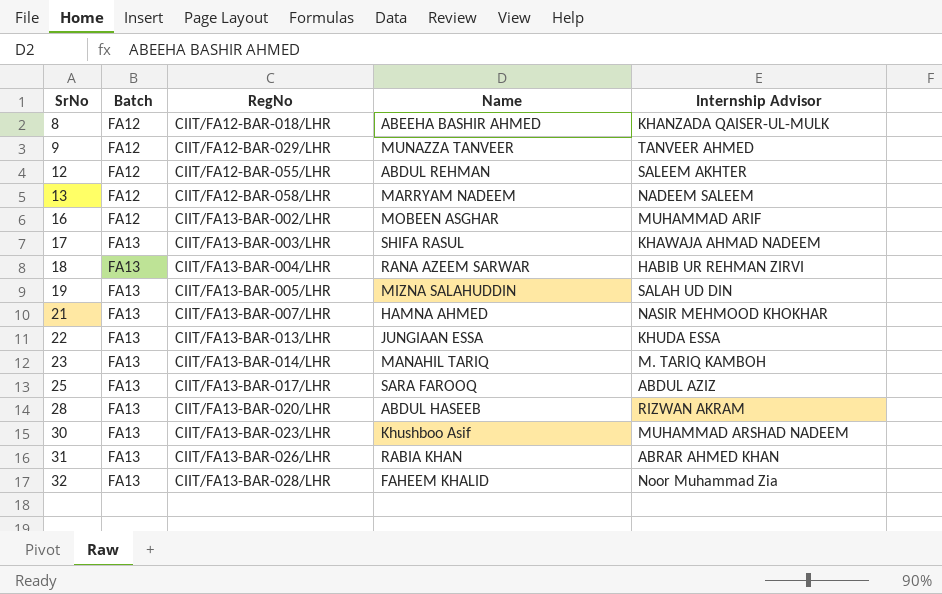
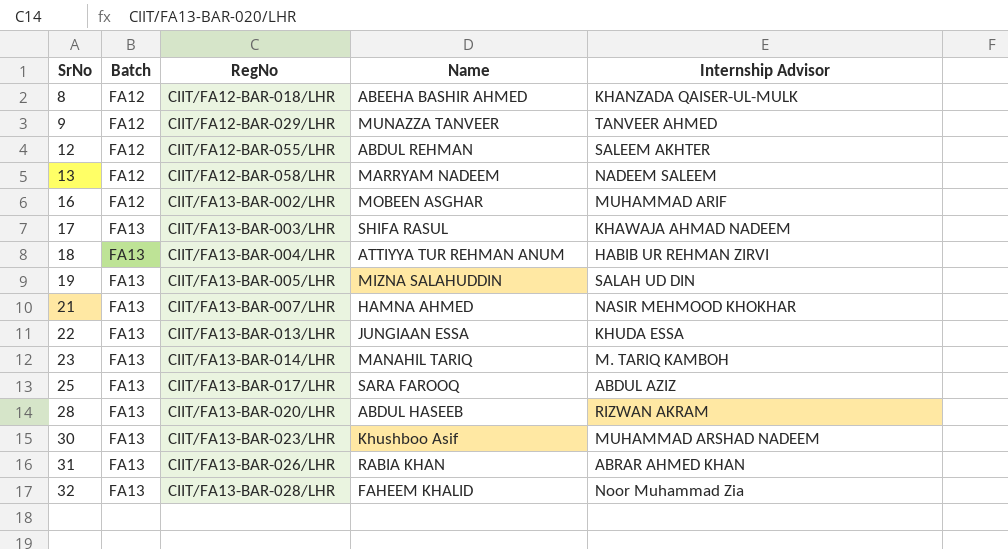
18 | Name: RANA AZEEM SARWAR -> ATTIYYA TUR REHMAN ANUM

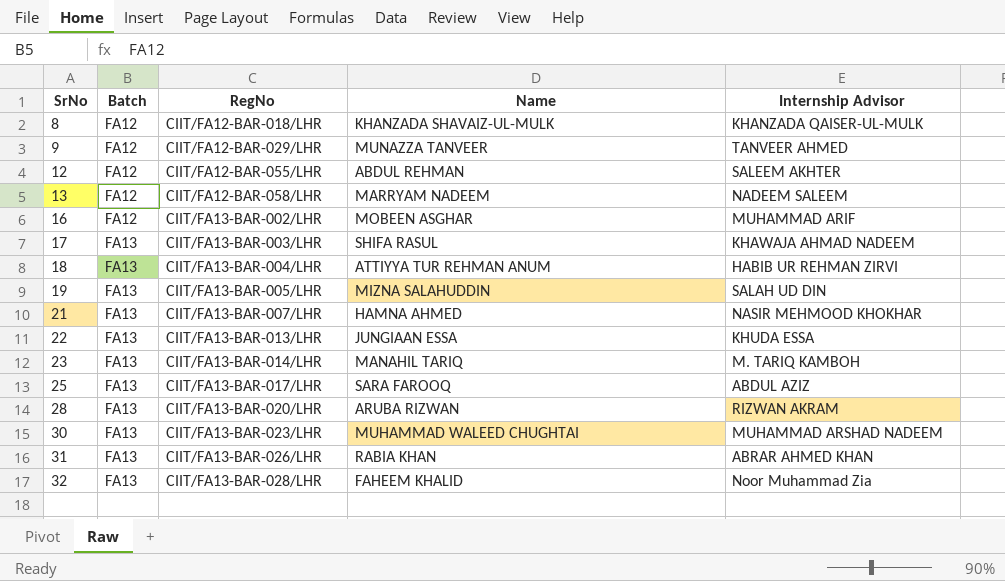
8 | Name: ABEEHA BASHIR AHMED -> KHANZADA SHAVAIZ-UL-MULK
28 | Name: ABDUL HASEEB -> ARUBA RIZWAN
30 | Name: Khushboo Asif -> MUHAMMAD WALEED CHUGHTAI

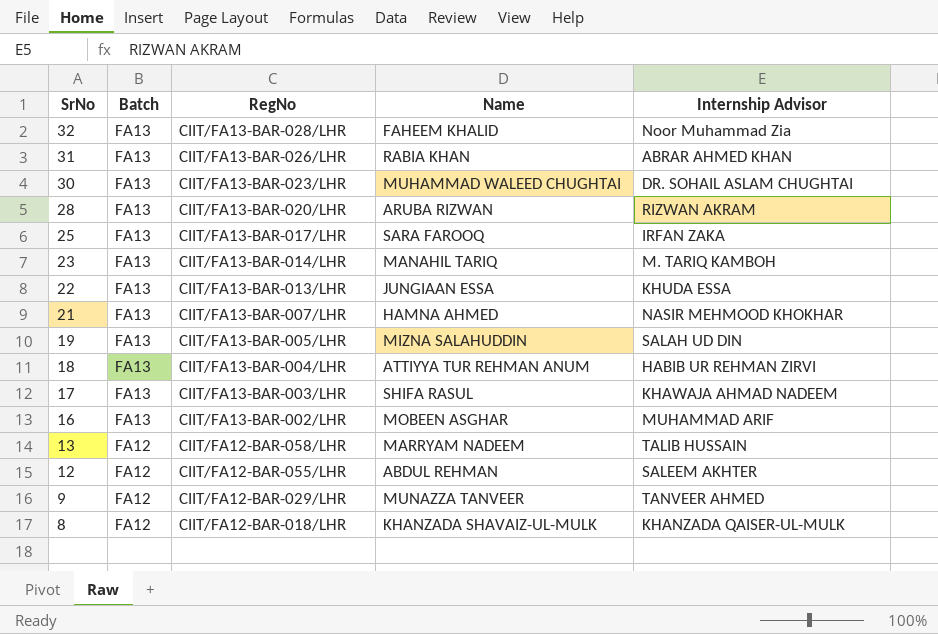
row order: SrNo ascending -> SrNo descending
30 | Internship Advisor: MUHAMMAD ARSHAD NADEEM -> DR. SOHAIL ASLAM CHUGHTAI
25 | Internship Advisor: ABDUL AZIZ -> IRFAN ZAKA
16 | Batch: FA12 -> FA13
13 | Internship Advisor: NADEEM SALEEM -> TALIB HUSSAIN

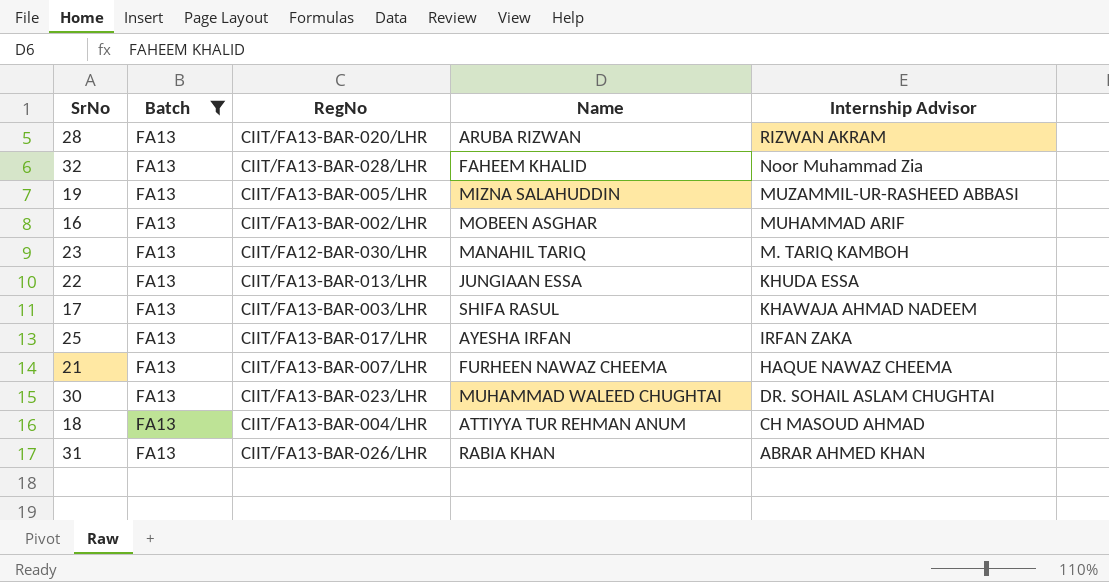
filter: none -> Batch = FA13
row order: SrNo descending -> Internship Advisor descending
19 | Internship Advisor: SALAH UD DIN -> MUZAMMIL-UR-RASHEED ABBASI
23 | RegNo: CIIT/FA13-BAR-014/LHR -> CIIT/FA12-BAR-030/LHR
25 | Name: SARA FAROOQ -> AYESHA IRFAN
21 | Name: HAMNA AHMED -> FURHEEN NAWAZ CHEEMA
21 | Internship Advisor: NASIR MEHMOOD KHOKHAR -> HAQUE NAWAZ CHEEMA
18 | Internship Advisor: HABIB UR REHMAN ZIRVI -> CH MASOUD AHMAD

